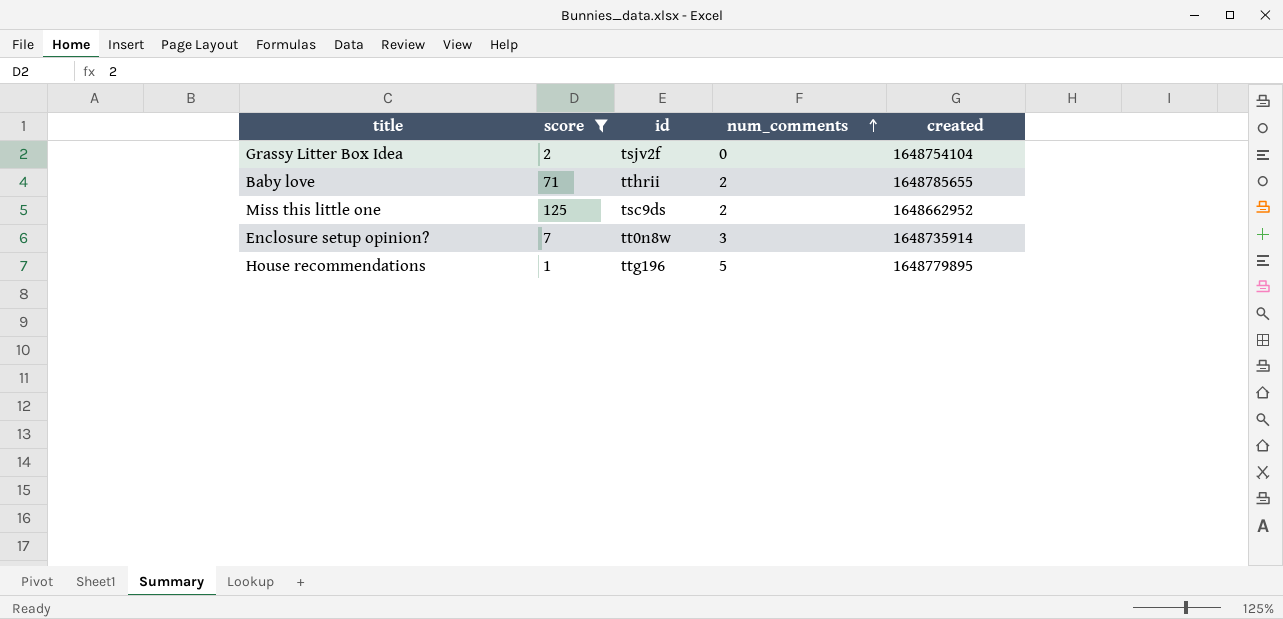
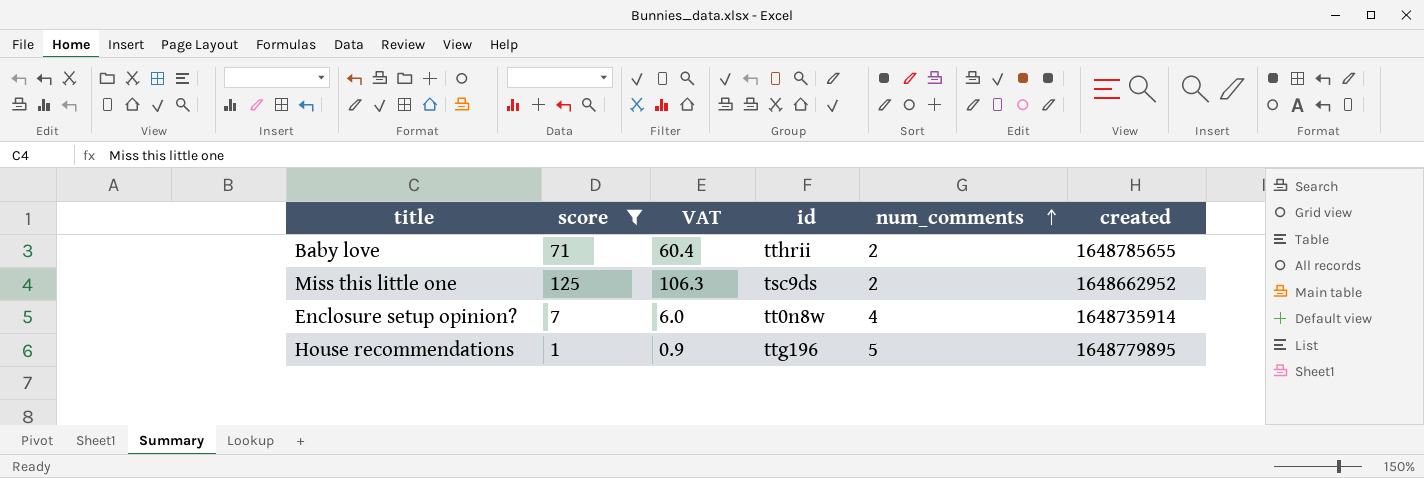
column VAT | formula: none -> [score] * 0.85
row Grassy Litter Box Idea: 2 | tsjv2f | 0 | 1648754104 -> none
Enclosure setup opinion? | num_comments: 3 -> 4

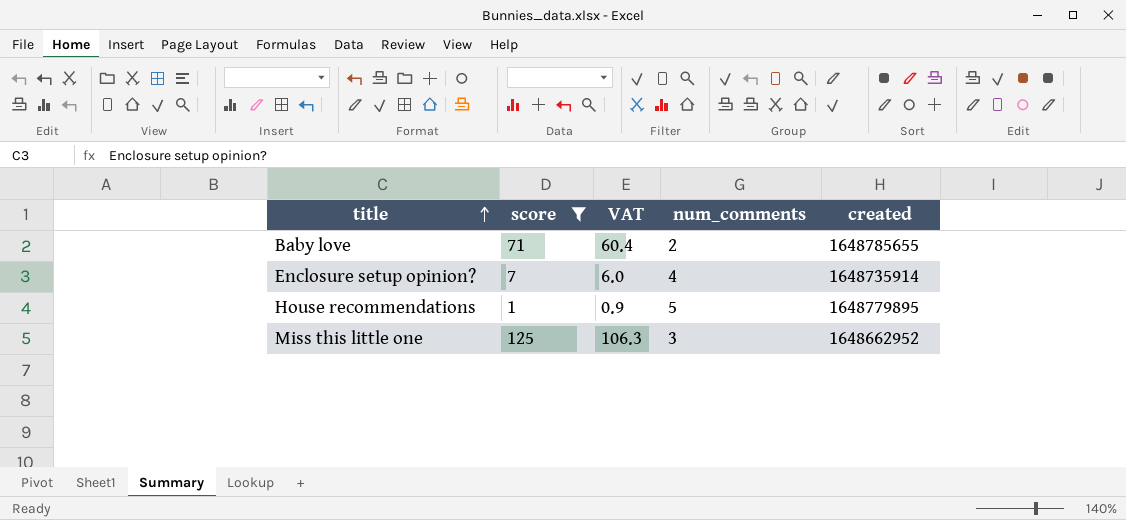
row order: num_comments ascending -> title ascending
column id | position: 4 -> none
Miss this little one | num_comments: 2 -> 3

